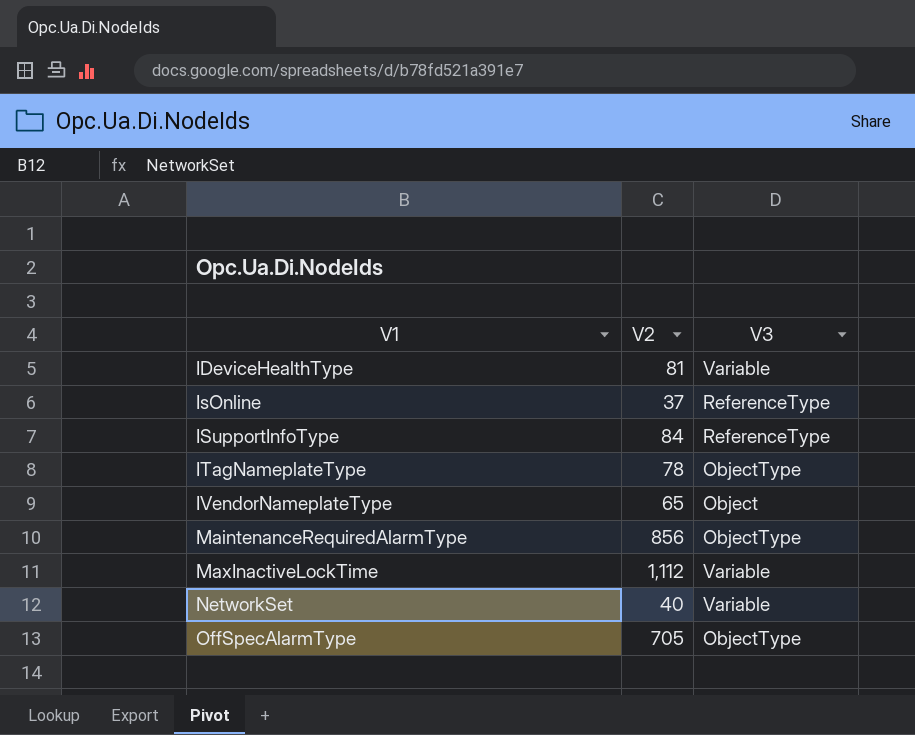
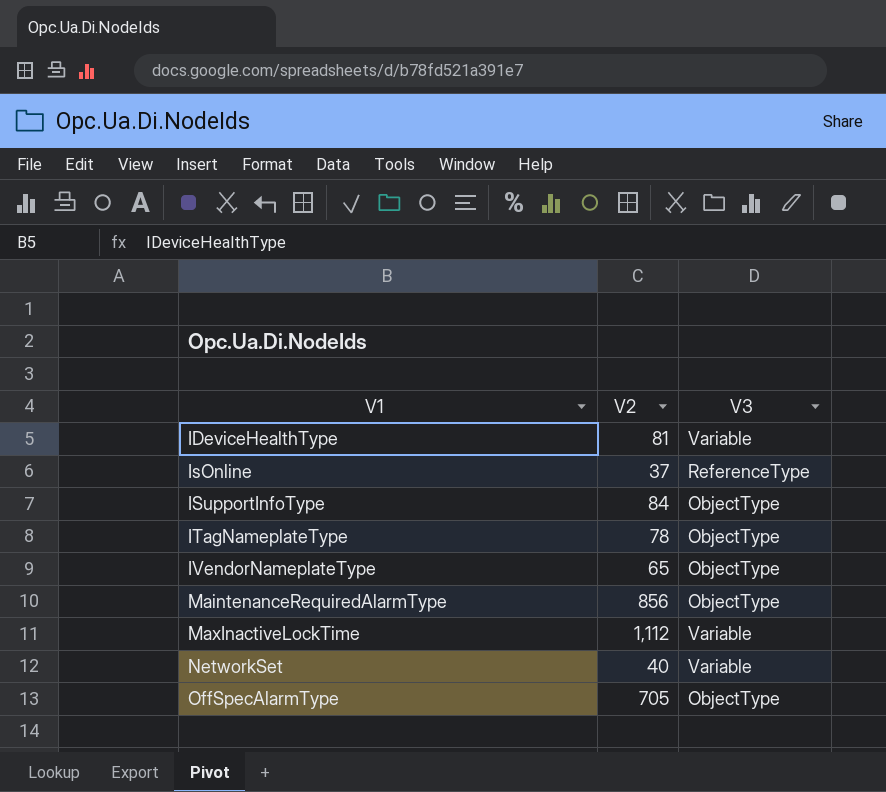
ISupportInfoType | V3: ReferenceType -> ObjectType
IVendorNameplateType | V3: Object -> ObjectType

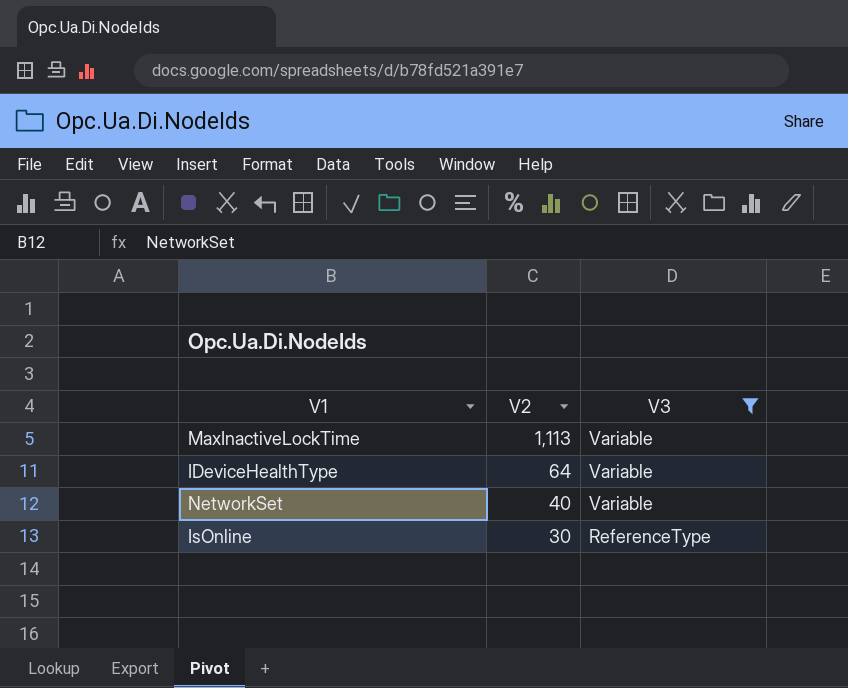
filter: none -> V3 != ObjectType
row order: V1 ascending -> V2 descending
MaxInactiveLockTime | V2: 1,112 -> 1,113
IDeviceHealthType | V2: 81 -> 64
IsOnline | V2: 37 -> 30

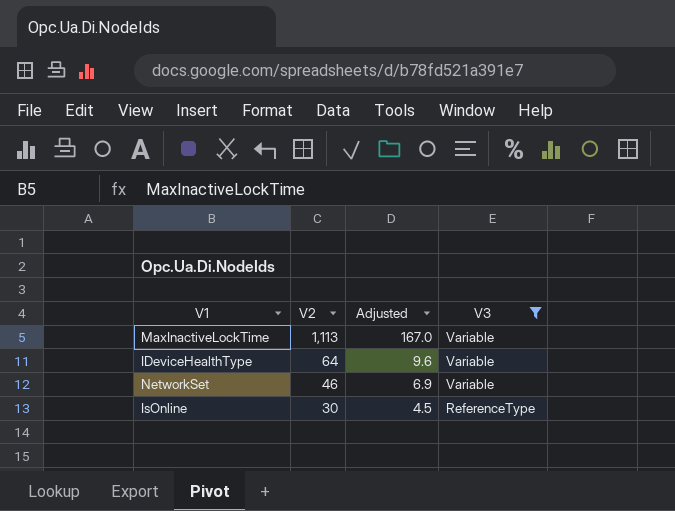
column Adjusted | formula: none -> [V2] * 0.15
NetworkSet | V2: 40 -> 46

